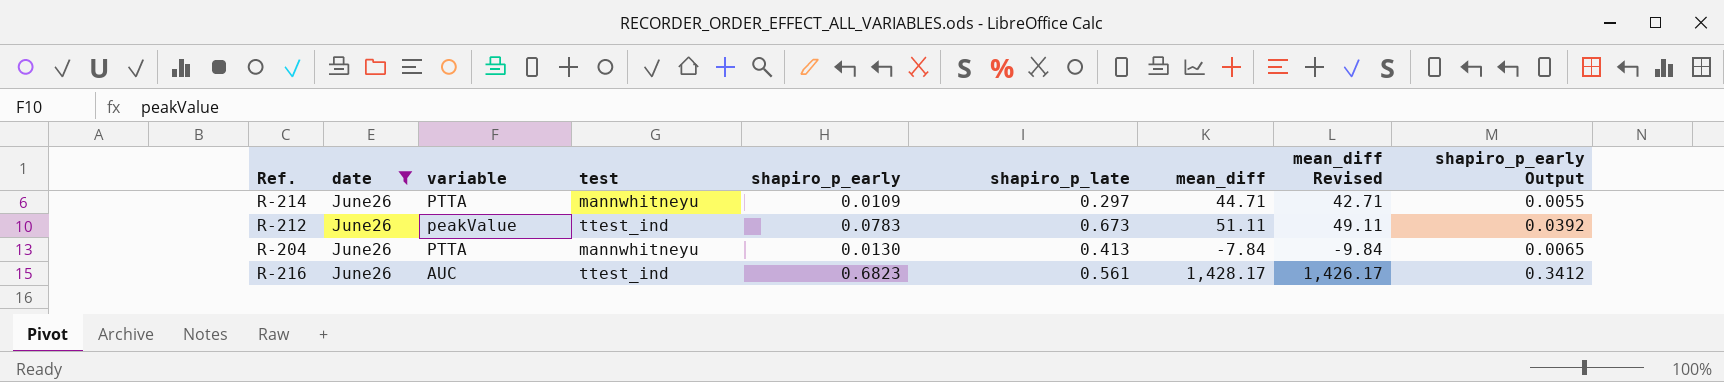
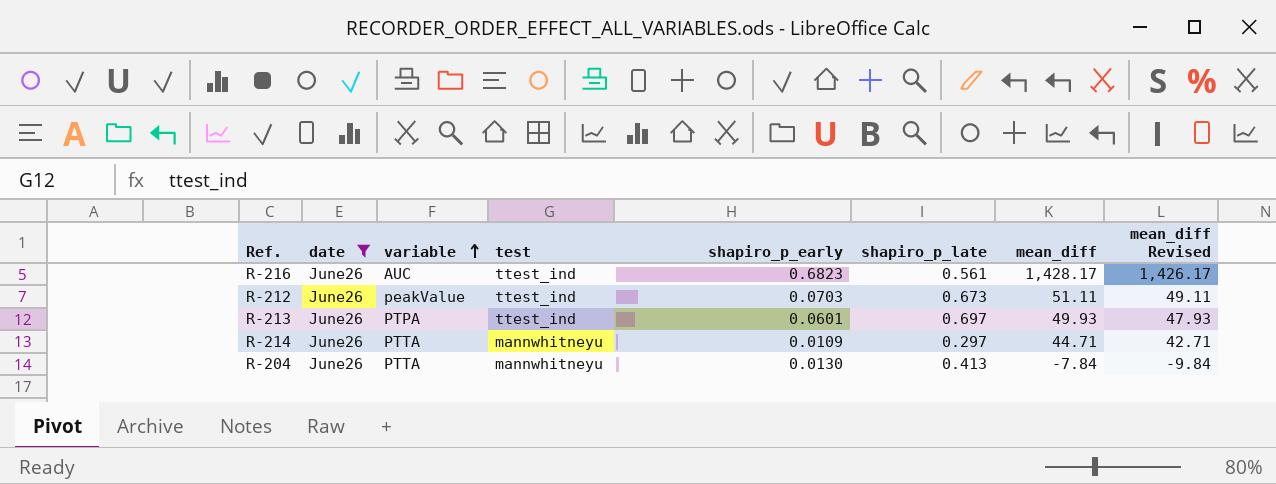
row order: none -> variable ascending
column shapiro_p_early Output | formula: [shapiro_p_early] * 0.5 -> none
R-212 | shapiro_p_early: 0.0783 -> 0.0703
row R-213: none -> June26 | PTPA | ttest_ind | 0.0601 | 0.697 | 49.93 | 47.93

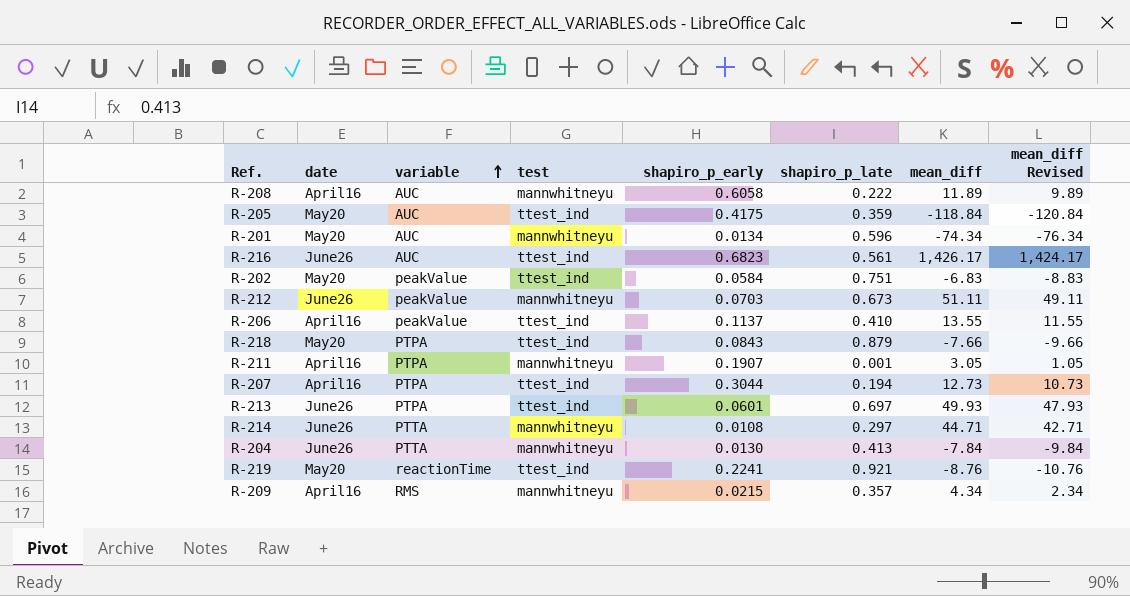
filter: date = June26 -> none
R-216 | mean_diff: 1,428.17 -> 1,426.17
R-216 | mean_diff Revised: 1,426.17 -> 1,424.17
R-212 | test: ttest_ind -> mannwhitneyu
R-214 | shapiro_p_early: 0.0109 -> 0.0108

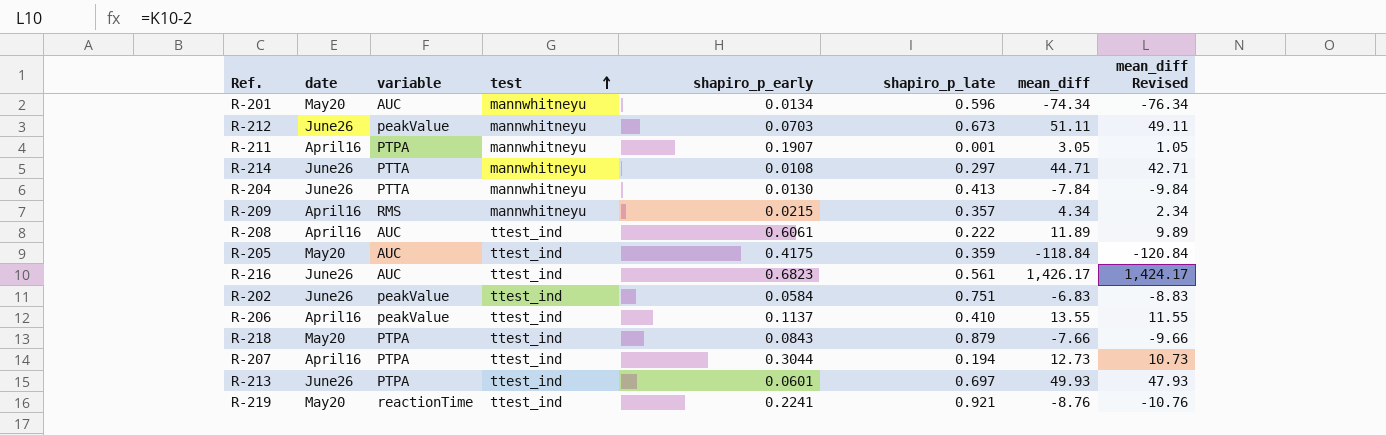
row order: variable ascending -> test ascending
R-208 | test: mannwhitneyu -> ttest_ind
R-208 | shapiro_p_early: 0.6058 -> 0.6061
R-202 | date: May20 -> June26

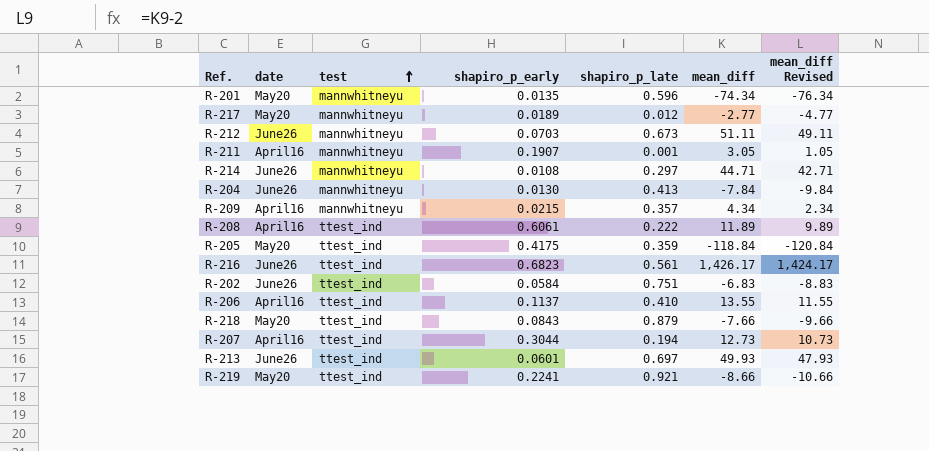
column variable | position: 3 -> none
R-201 | shapiro_p_early: 0.0134 -> 0.0135
row R-217: none -> May20 | mannwhitneyu | 0.0189 | 0.012 | -2.77 | -4.77
R-219 | mean_diff: -8.76 -> -8.66
R-219 | mean_diff Revised: -10.76 -> -10.66

